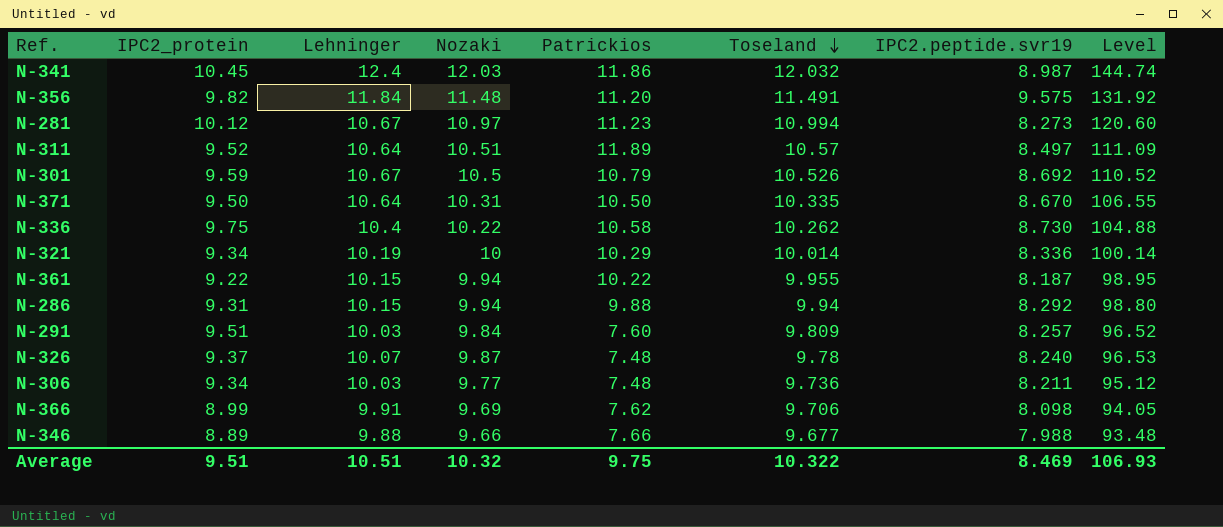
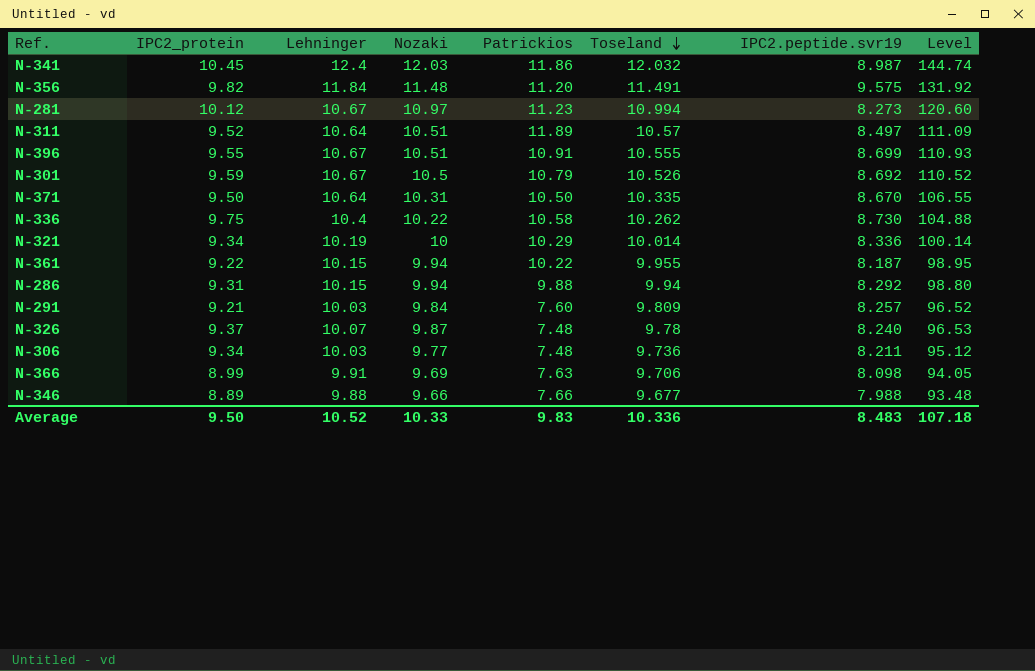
row N-396: none -> 9.55 | 10.67 | 10.51 | 10.91 | 10.555 | 8.699 | 110.93
N-291 | IPC2_protein: 9.51 -> 9.21
N-366 | Patrickios: 7.62 -> 7.63
Average | IPC2_protein: 9.51 -> 9.50
Average | Lehninger: 10.51 -> 10.52
Average | Nozaki: 10.32 -> 10.33
Average | Patrickios: 9.75 -> 9.83
Average | Toseland: 10.322 -> 10.336
Average | IPC2.peptide.svr19: 8.469 -> 8.483
Average | Level: 106.93 -> 107.18

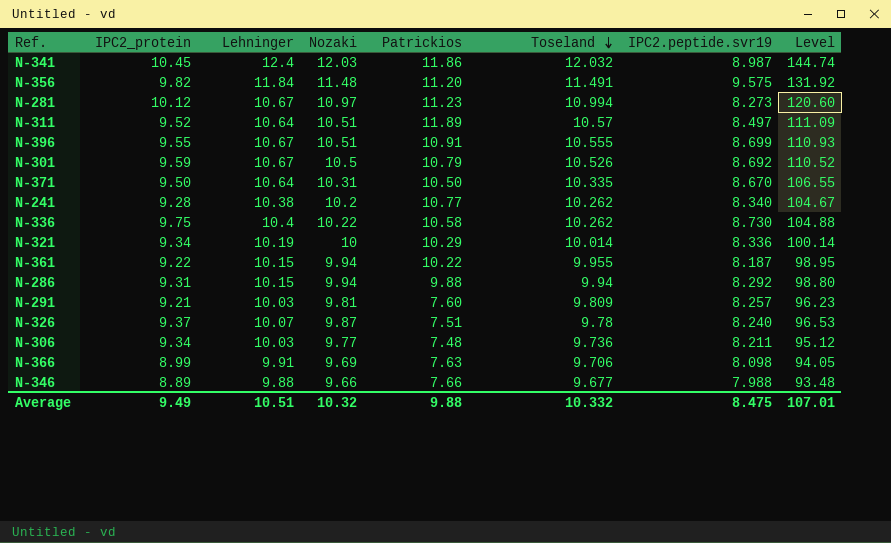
row N-241: none -> 9.28 | 10.38 | 10.2 | 10.77 | 10.262 | 8.340 | 104.67
N-291 | Nozaki: 9.84 -> 9.81
N-291 | Level: 96.52 -> 96.23
N-326 | Patrickios: 7.48 -> 7.51
Average | IPC2_protein: 9.50 -> 9.49
Average | Lehninger: 10.52 -> 10.51
Average | Nozaki: 10.33 -> 10.32
Average | Patrickios: 9.83 -> 9.88
Average | Toseland: 10.336 -> 10.332
Average | IPC2.peptide.svr19: 8.483 -> 8.475
Average | Level: 107.18 -> 107.01

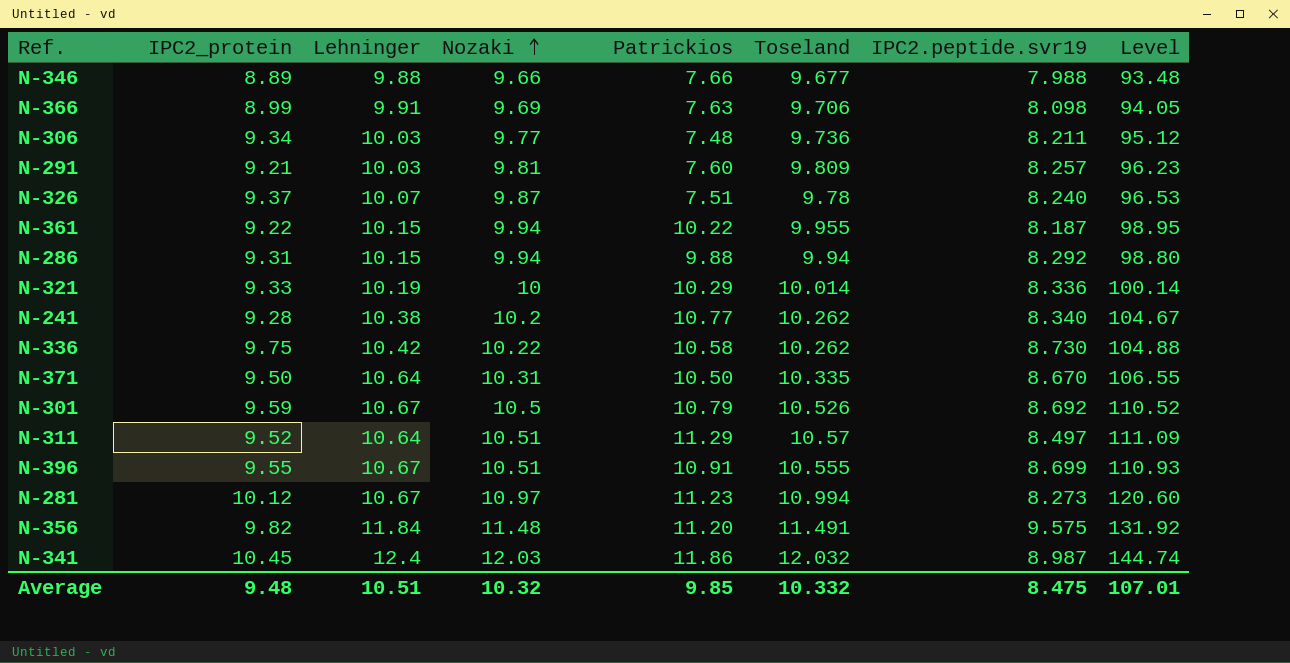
row order: Toseland descending -> Nozaki ascending
N-321 | IPC2_protein: 9.34 -> 9.33
N-336 | Lehninger: 10.4 -> 10.42
N-311 | Patrickios: 11.89 -> 11.29
Average | IPC2_protein: 9.49 -> 9.48
Average | Patrickios: 9.88 -> 9.85

